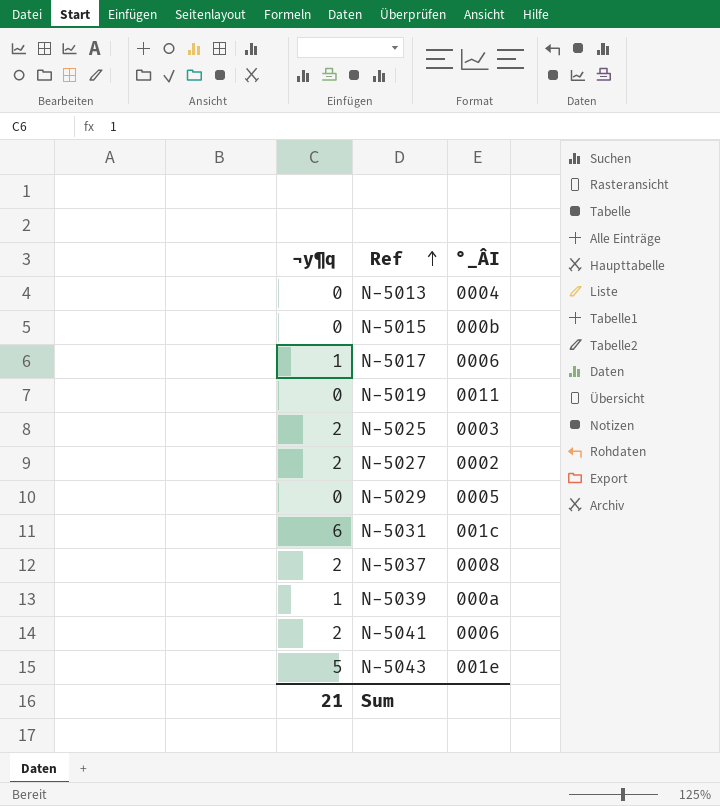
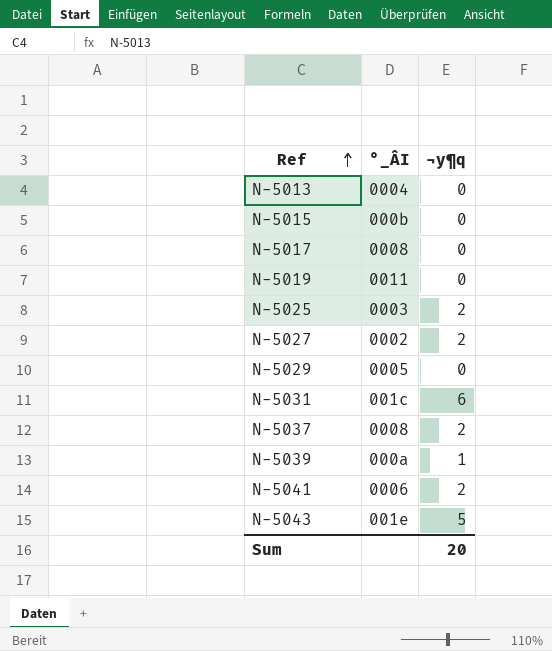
column ¬y¶q | position: 1 -> 3
N-5017 | °_ÂI: 0006 -> 0008
N-5017 | ¬y¶q: 1 -> 0
Sum | ¬y¶q: 21 -> 20

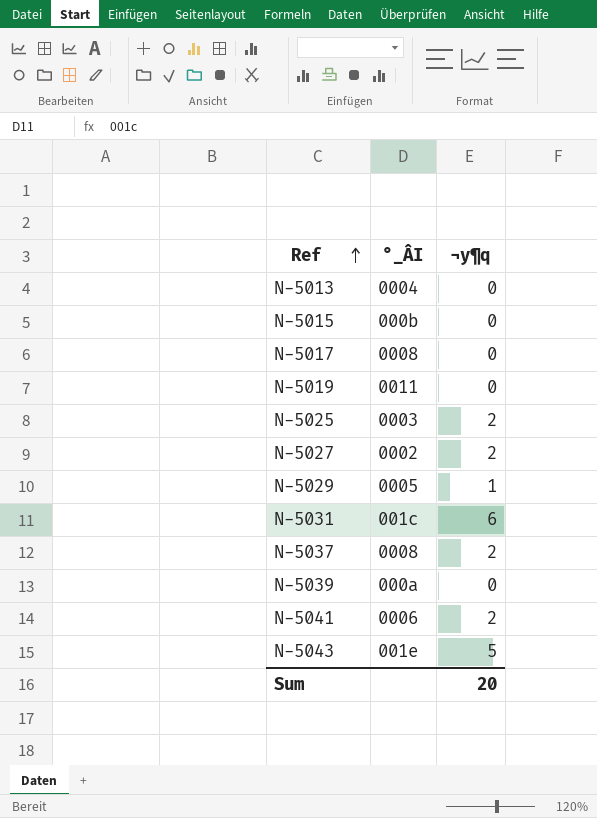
N-5029 | ¬y¶q: 0 -> 1
N-5039 | ¬y¶q: 1 -> 0

